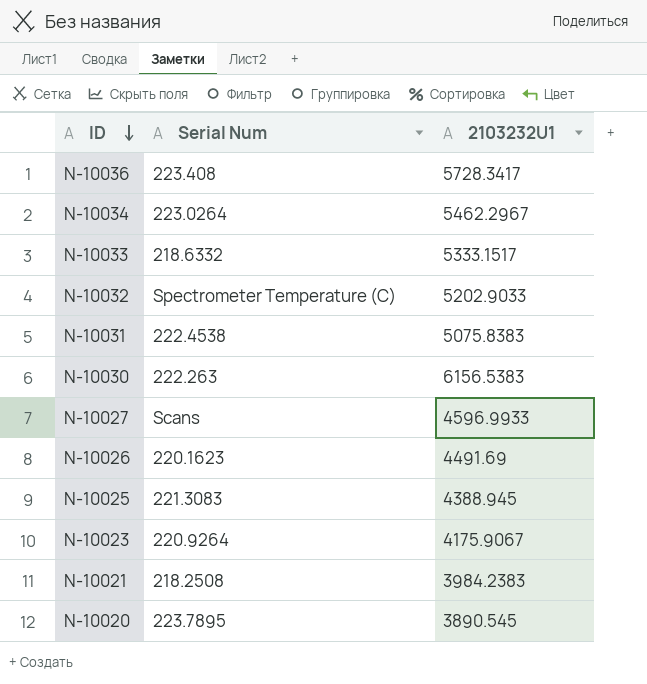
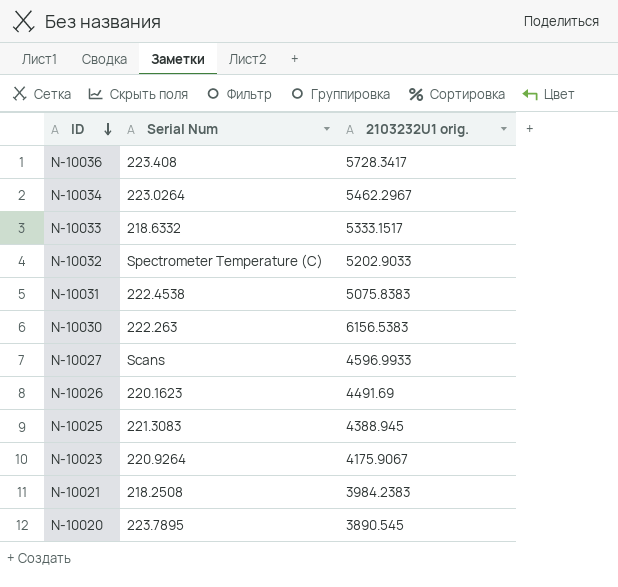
column name: 2103232U1 -> 2103232U1 orig.

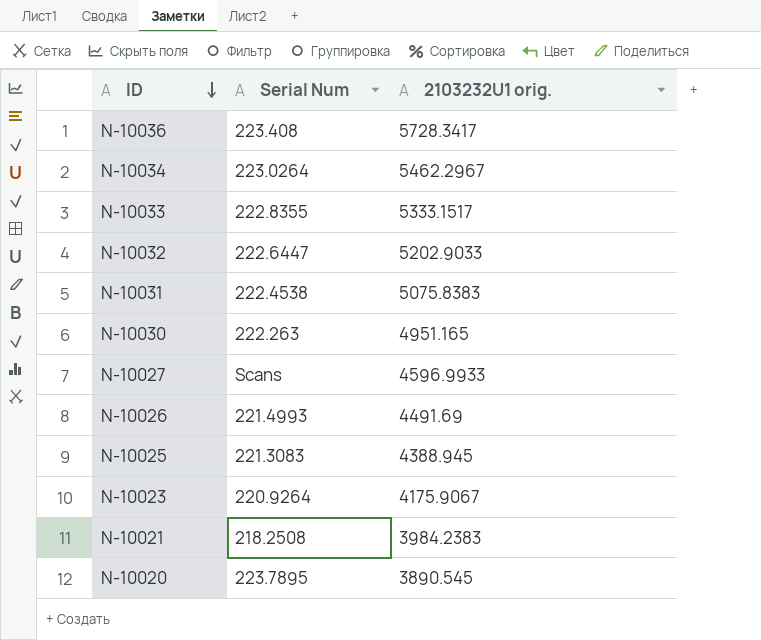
N-10033 | Serial Num: 218.6332 -> 222.8355
N-10032 | Serial Num: Spectrometer Temperature (C) -> 222.6447
N-10030 | 2103232U1 orig.: 6156.5383 -> 4951.165
N-10026 | Serial Num: 220.1623 -> 221.4993

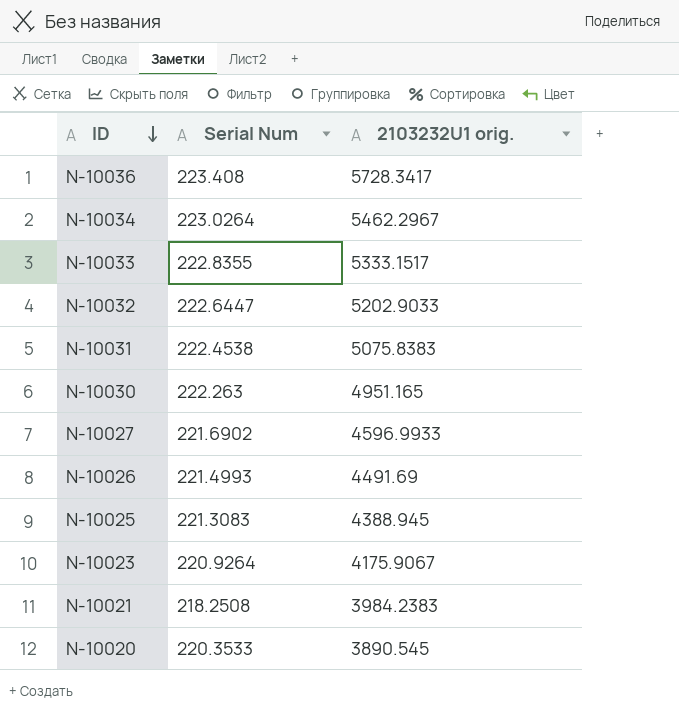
N-10027 | Serial Num: Scans -> 221.6902
N-10020 | Serial Num: 223.7895 -> 220.3533

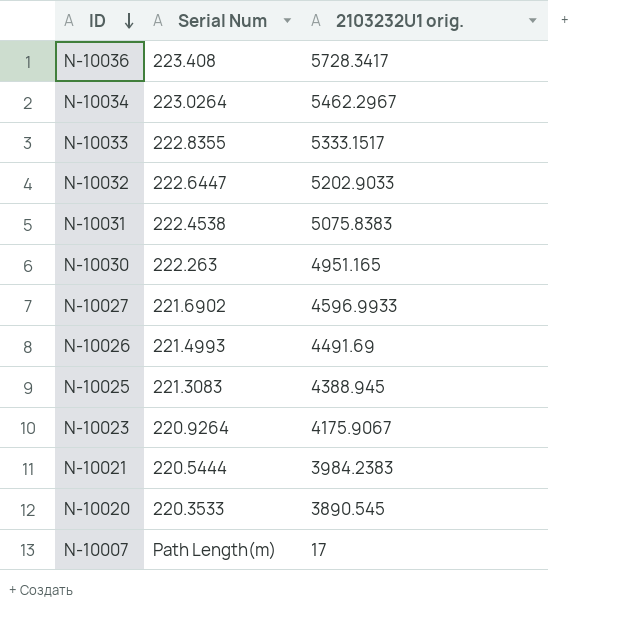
N-10021 | Serial Num: 218.2508 -> 220.5444
row N-10007: none -> Path Length(m) | 17

